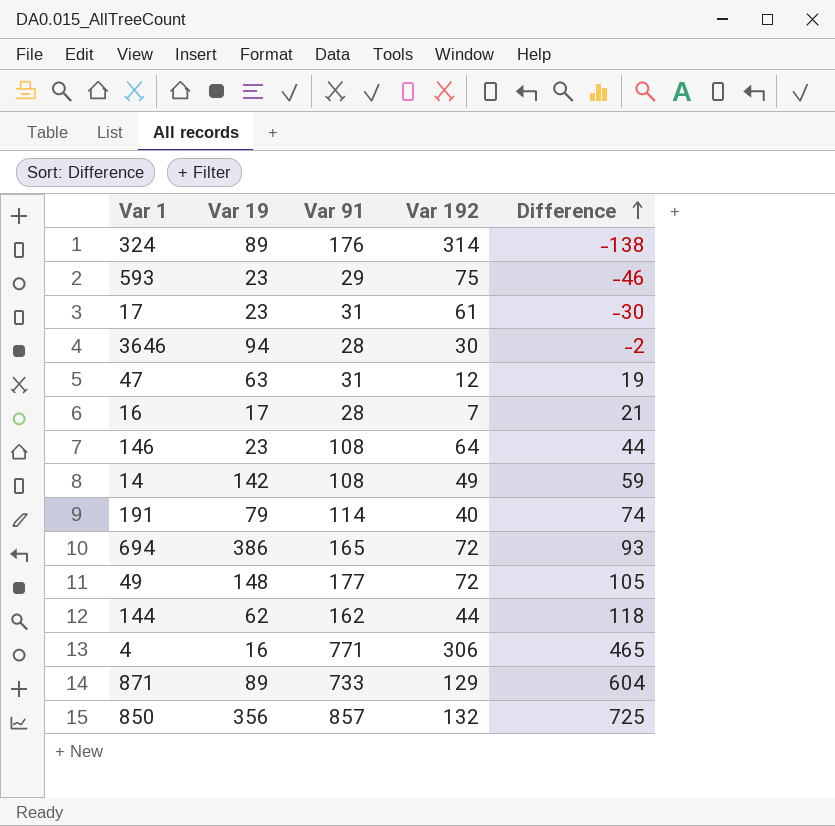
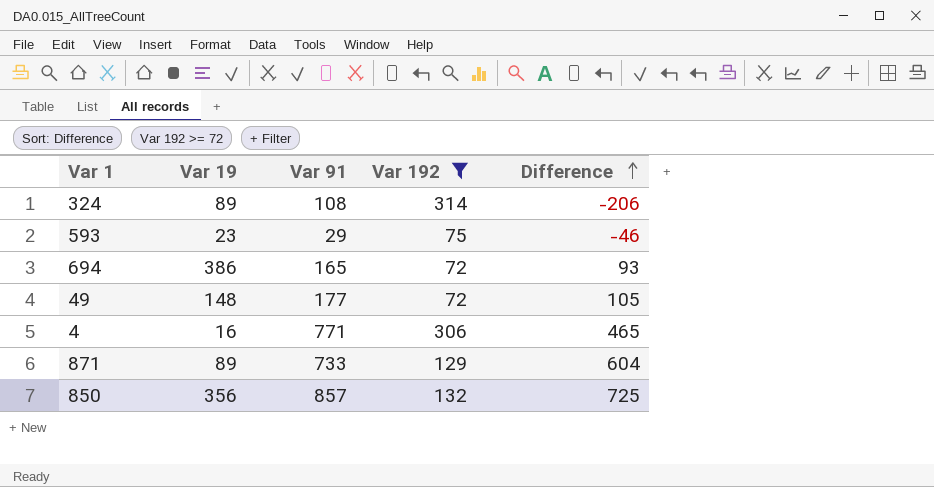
filter: none -> Var 192 >= 72
324 | Var 91: 176 -> 108
324 | Difference: -138 -> -206

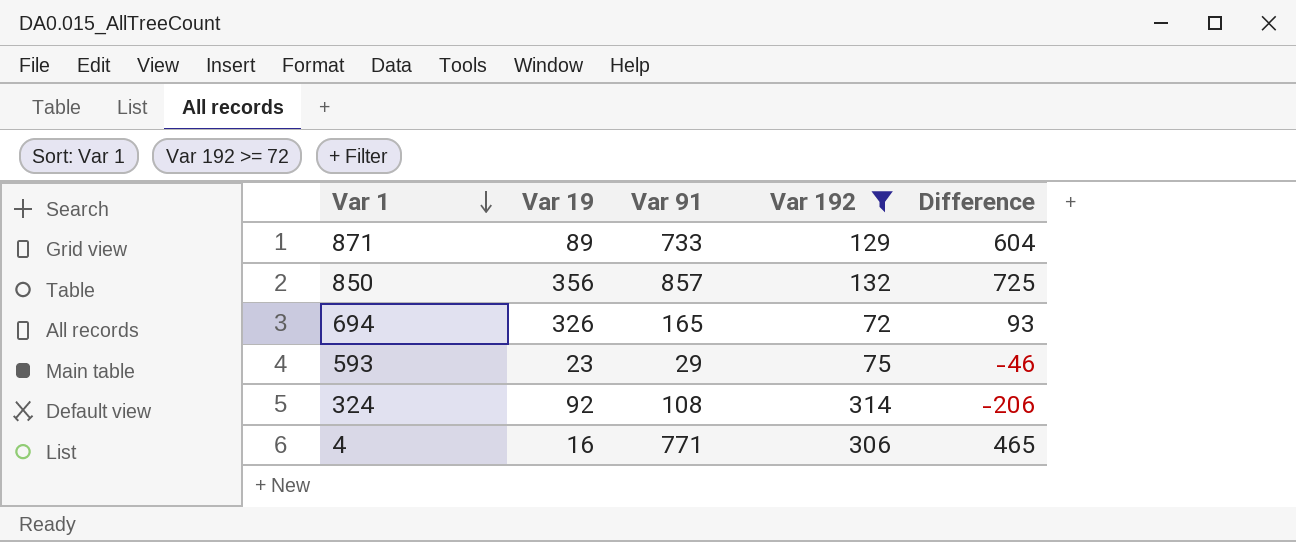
row order: Difference ascending -> Var 1 descending
row 49: 148 | 177 | 72 | 105 -> none
694 | Var 19: 386 -> 326
324 | Var 19: 89 -> 92

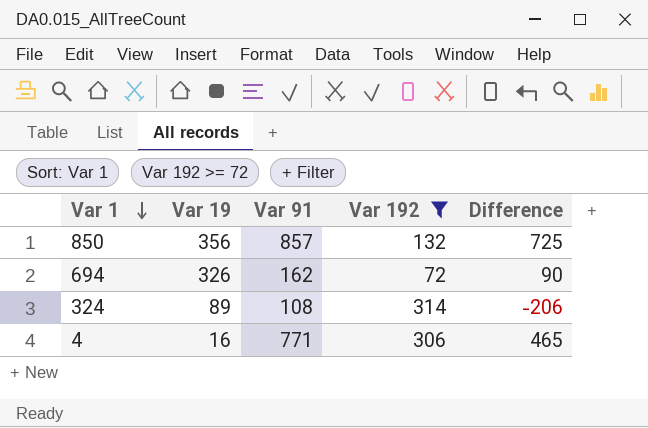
row 871: 89 | 733 | 129 | 604 -> none
row 593: 23 | 29 | 75 | -46 -> none
694 | Var 91: 165 -> 162
694 | Difference: 93 -> 90
324 | Var 19: 92 -> 89

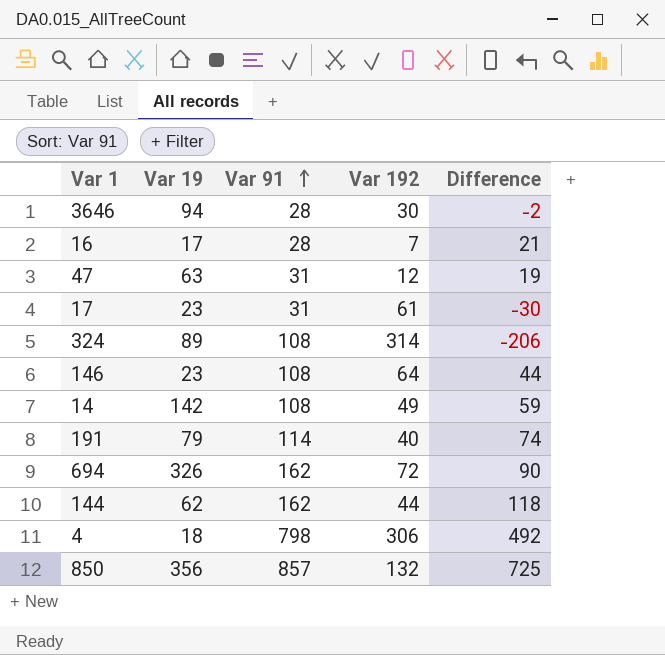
filter: Var 192 >= 72 -> none
row order: Var 1 descending -> Var 91 ascending
4 | Var 19: 16 -> 18
4 | Var 91: 771 -> 798
4 | Difference: 465 -> 492

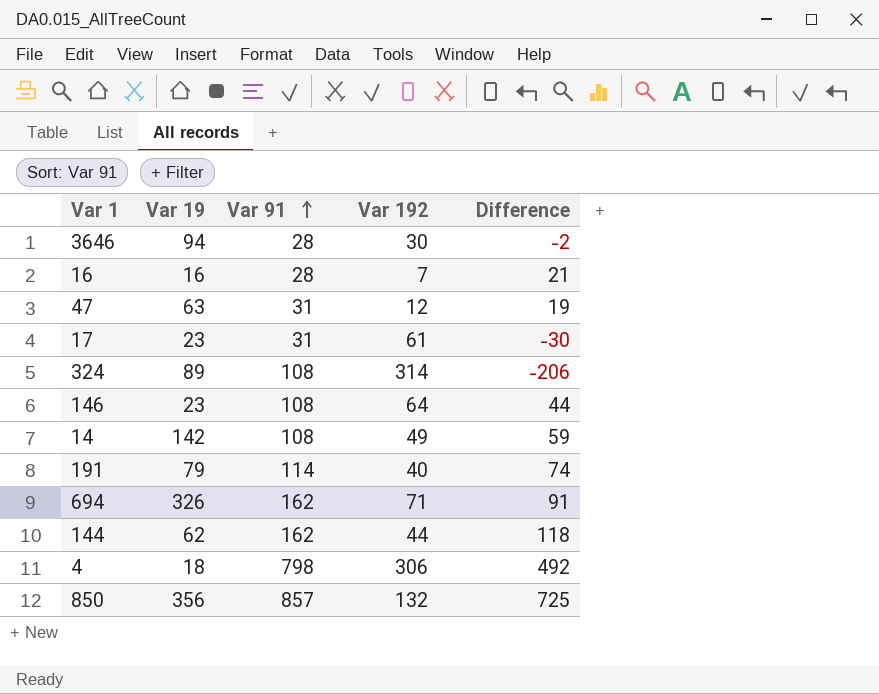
16 | Var 19: 17 -> 16
694 | Var 192: 72 -> 71
694 | Difference: 90 -> 91

